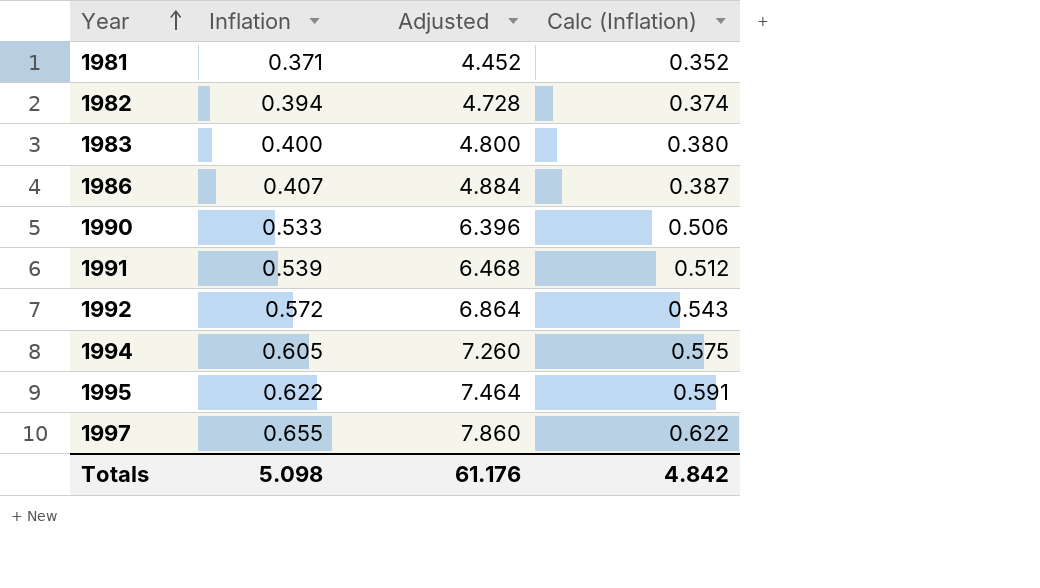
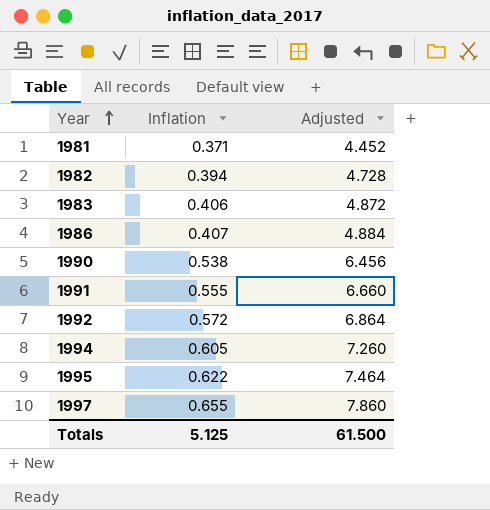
column Calc (Inflation) | formula: [Inflation] * 0.95 -> none
1983 | Inflation: 0.400 -> 0.406
1983 | Adjusted: 4.800 -> 4.872
1990 | Inflation: 0.533 -> 0.538
1990 | Adjusted: 6.396 -> 6.456
1991 | Inflation: 0.539 -> 0.555
1991 | Adjusted: 6.468 -> 6.660
Totals | Inflation: 5.098 -> 5.125
Totals | Adjusted: 61.176 -> 61.500

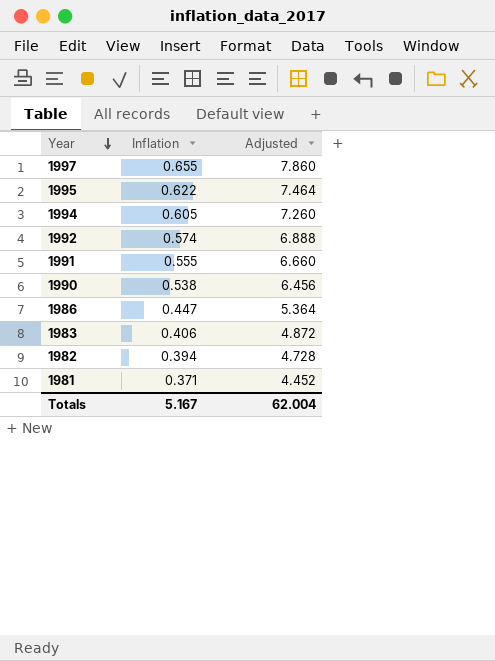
row order: Year ascending -> Year descending
1992 | Inflation: 0.572 -> 0.574
1992 | Adjusted: 6.864 -> 6.888
1986 | Inflation: 0.407 -> 0.447
1986 | Adjusted: 4.884 -> 5.364
Totals | Inflation: 5.125 -> 5.167
Totals | Adjusted: 61.500 -> 62.004

